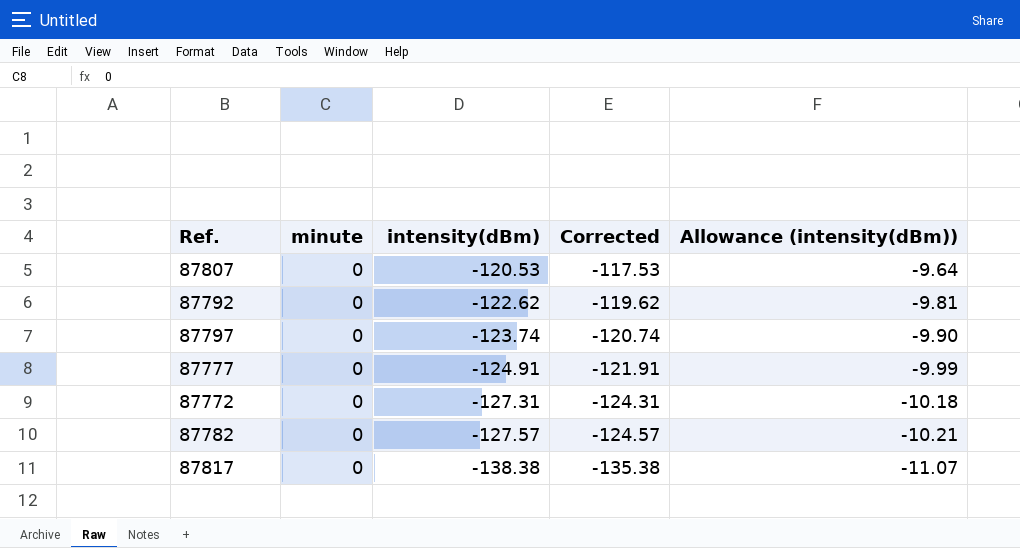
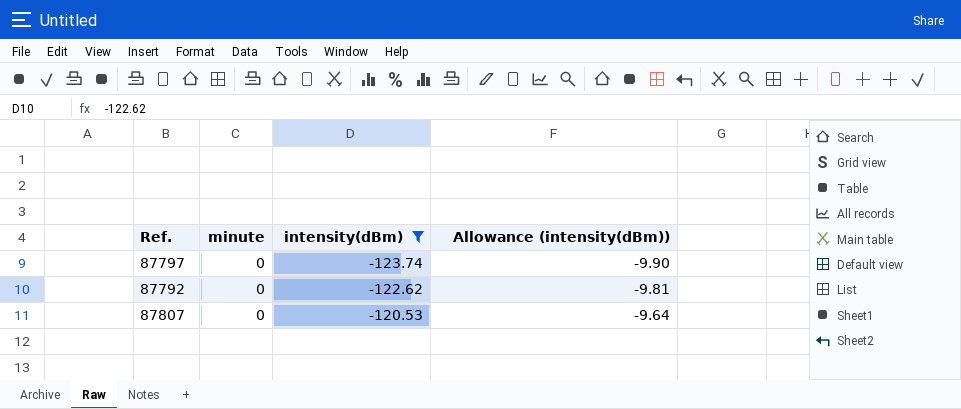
filter: none -> intensity(dBm) >= -123.74
row order: intensity(dBm) descending -> intensity(dBm) ascending
column Corrected | formula: [intensity(dBm)] + 3 -> none

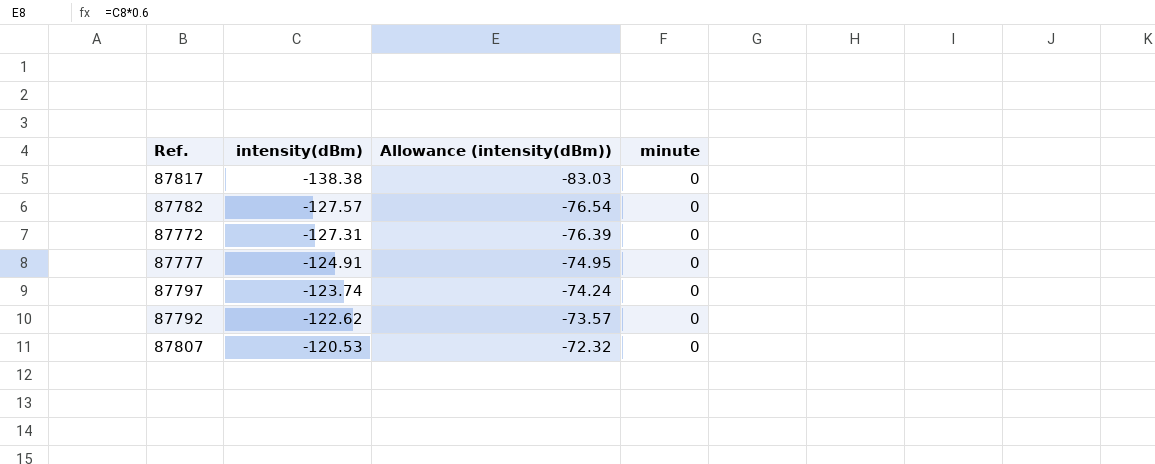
filter: intensity(dBm) >= -123.74 -> none
column Allowance (intensity(dBm)) | formula: [intensity(dBm)] * 0.08 -> [intensity(dBm)] * 0.6
column minute | position: 2 -> 4

